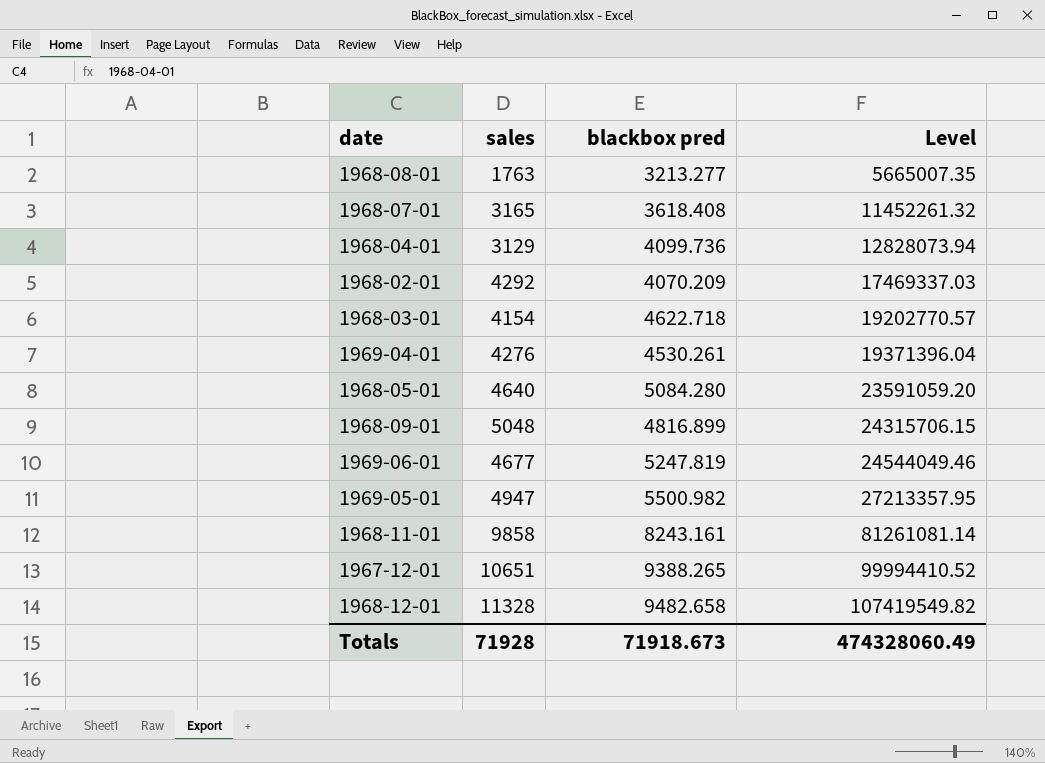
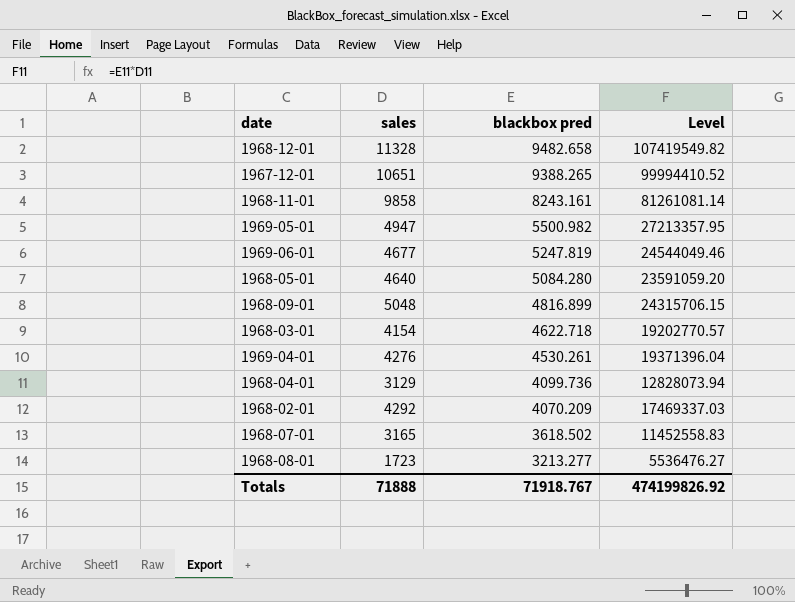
row order: Level ascending -> blackbox pred descending
1968-07-01 | blackbox pred: 3618.408 -> 3618.502
1968-07-01 | Level: 11452261.32 -> 11452558.83
1968-08-01 | sales: 1763 -> 1723
1968-08-01 | Level: 5665007.35 -> 5536476.27
Totals | sales: 71928 -> 71888
Totals | blackbox pred: 71918.673 -> 71918.767
Totals | Level: 474328060.49 -> 474199826.92

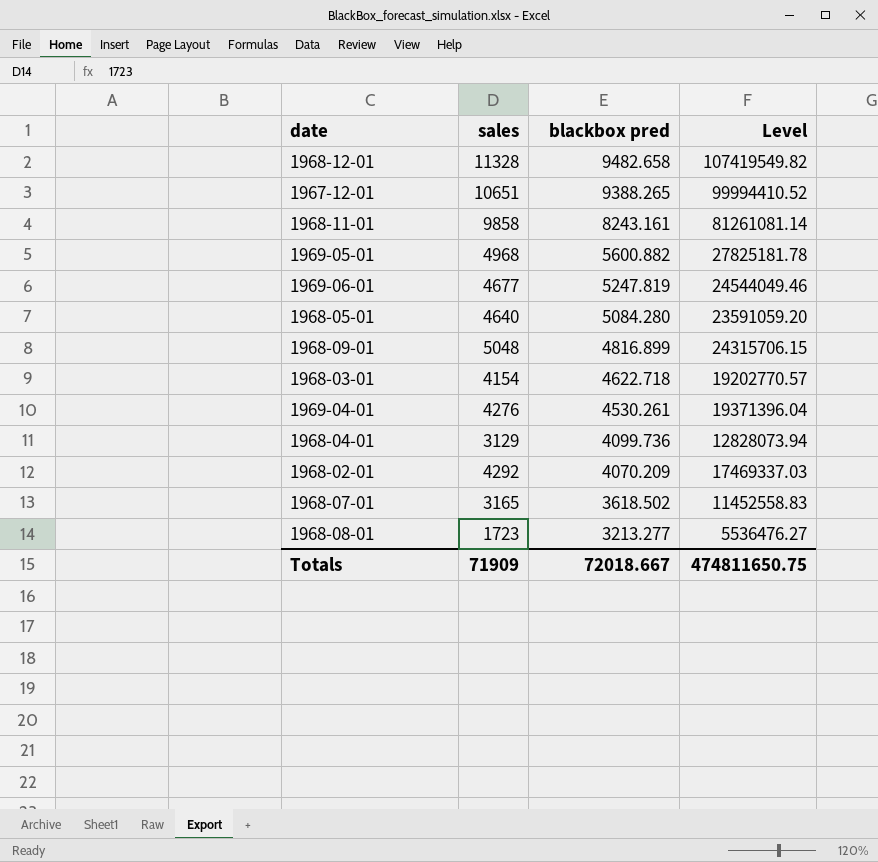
1969-05-01 | sales: 4947 -> 4968
1969-05-01 | blackbox pred: 5500.982 -> 5600.882
1969-05-01 | Level: 27213357.95 -> 27825181.78
Totals | sales: 71888 -> 71909
Totals | blackbox pred: 71918.767 -> 72018.667
Totals | Level: 474199826.92 -> 474811650.75

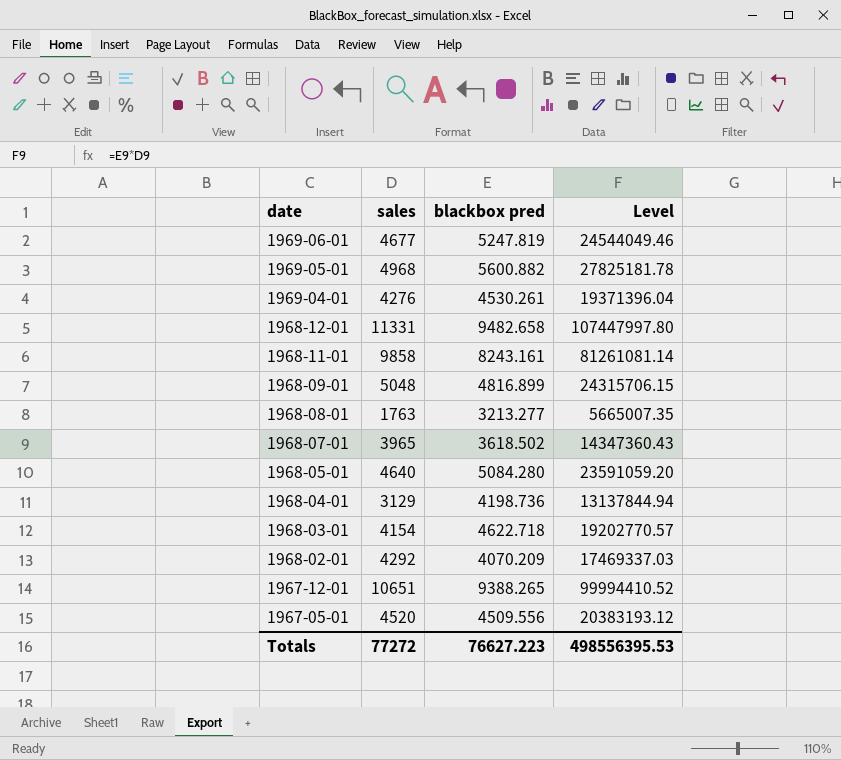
row order: blackbox pred descending -> date descending
1968-12-01 | sales: 11328 -> 11331
1968-12-01 | Level: 107419549.82 -> 107447997.80
1968-08-01 | sales: 1723 -> 1763
1968-08-01 | Level: 5536476.27 -> 5665007.35
1968-07-01 | sales: 3165 -> 3965
1968-07-01 | Level: 11452558.83 -> 14347360.43
1968-04-01 | blackbox pred: 4099.736 -> 4198.736
1968-04-01 | Level: 12828073.94 -> 13137844.94
row 1967-05-01: none -> 4520 | 4509.556 | 20383193.12
Totals | sales: 71909 -> 77272
Totals | blackbox pred: 72018.667 -> 76627.223
Totals | Level: 474811650.75 -> 498556395.53

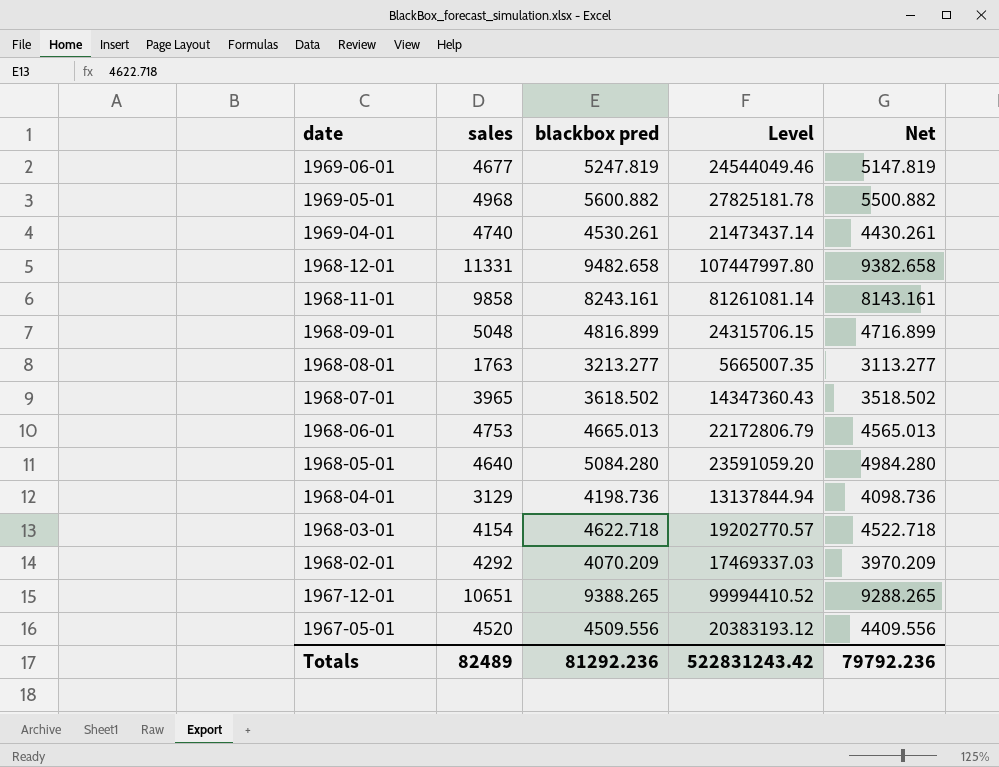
column Net | formula: none -> [blackbox pred] - 100
1969-04-01 | sales: 4276 -> 4740
1969-04-01 | Level: 19371396.04 -> 21473437.14
row 1968-06-01: none -> 4753 | 4665.013 | 22172806.79 | 4565.013
Totals | sales: 77272 -> 82489
Totals | blackbox pred: 76627.223 -> 81292.236
Totals | Level: 498556395.53 -> 522831243.42

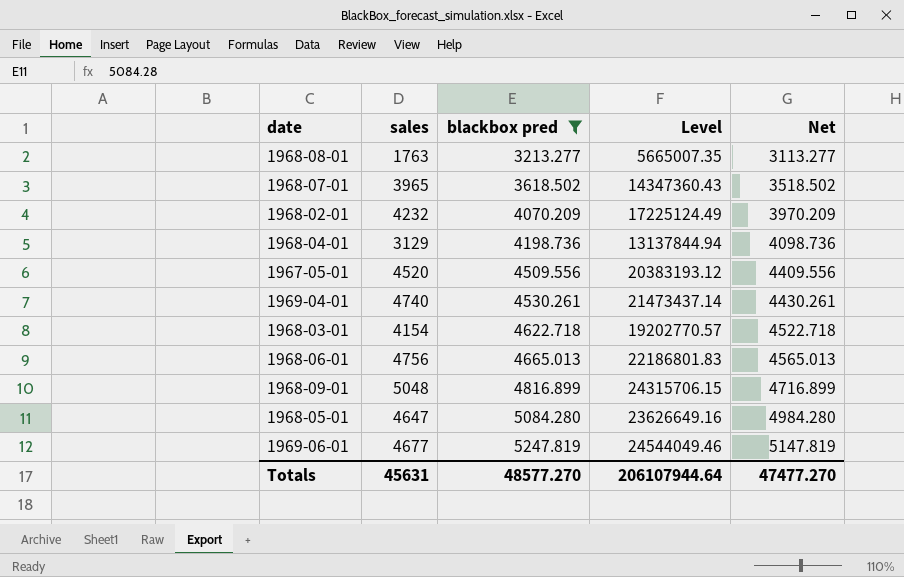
filter: none -> blackbox pred <= 5247.819
row order: date descending -> blackbox pred ascending
1968-02-01 | sales: 4292 -> 4232
1968-02-01 | Level: 17469337.03 -> 17225124.49
1968-06-01 | sales: 4753 -> 4756
1968-06-01 | Level: 22172806.79 -> 22186801.83
1968-05-01 | sales: 4640 -> 4647
1968-05-01 | Level: 23591059.20 -> 23626649.16
Totals | sales: 82489 -> 45631
Totals | blackbox pred: 81292.236 -> 48577.270
Totals | Level: 522831243.42 -> 206107944.64
Totals | Net: 79792.236 -> 47477.270

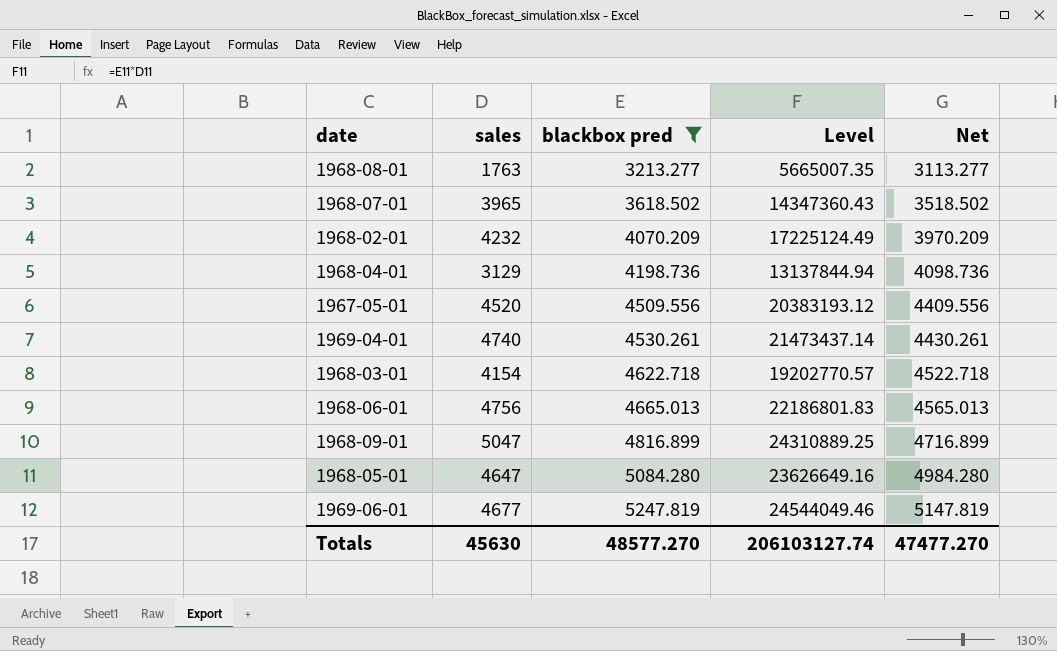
1968-09-01 | sales: 5048 -> 5047
1968-09-01 | Level: 24315706.15 -> 24310889.25
Totals | sales: 45631 -> 45630
Totals | Level: 206107944.64 -> 206103127.74

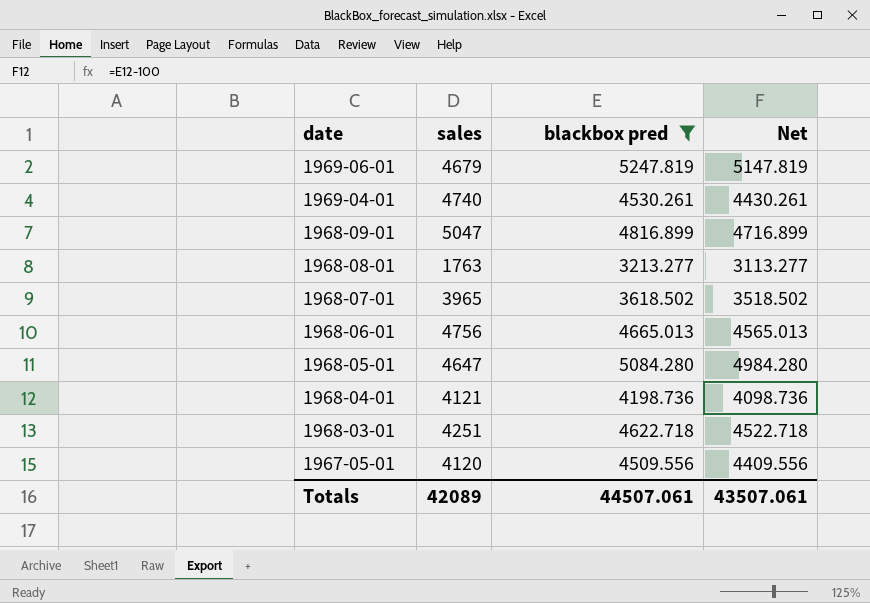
row order: blackbox pred ascending -> date descending
column Level | formula: [sales] * [blackbox pred] -> none
row 1968-02-01: 4232 | 4070.209 | 17225124.49 | 3970.209 -> none
1969-06-01 | sales: 4677 -> 4679
1968-04-01 | sales: 3129 -> 4121
1968-03-01 | sales: 4154 -> 4251
1967-05-01 | sales: 4520 -> 4120
Totals | sales: 45630 -> 42089
Totals | blackbox pred: 48577.270 -> 44507.061
Totals | Net: 47477.270 -> 43507.061

